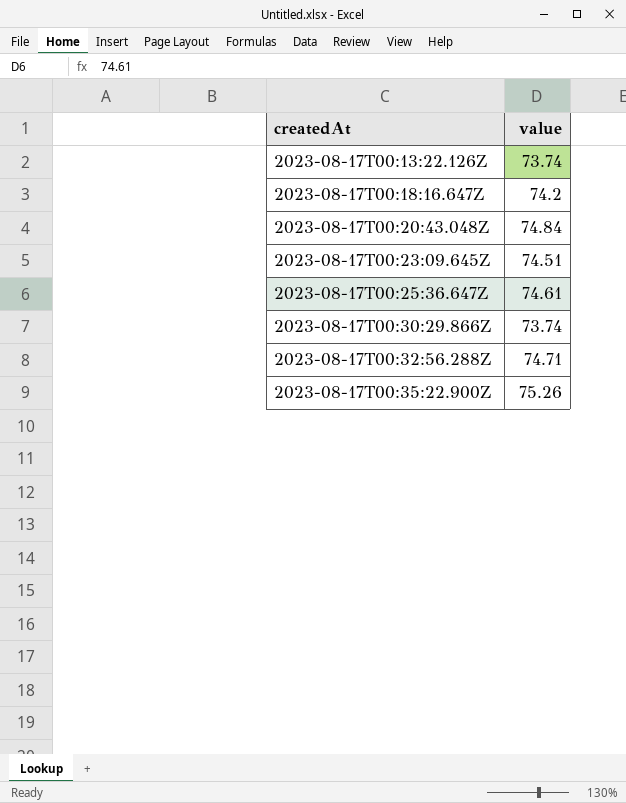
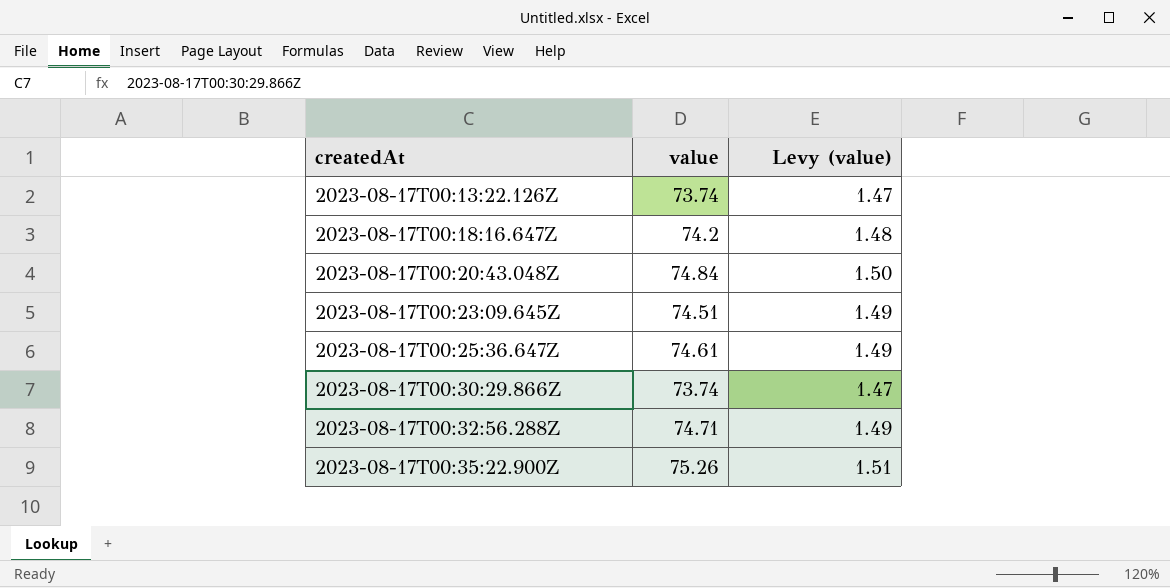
column Levy (value) | formula: none -> [value] * 0.02

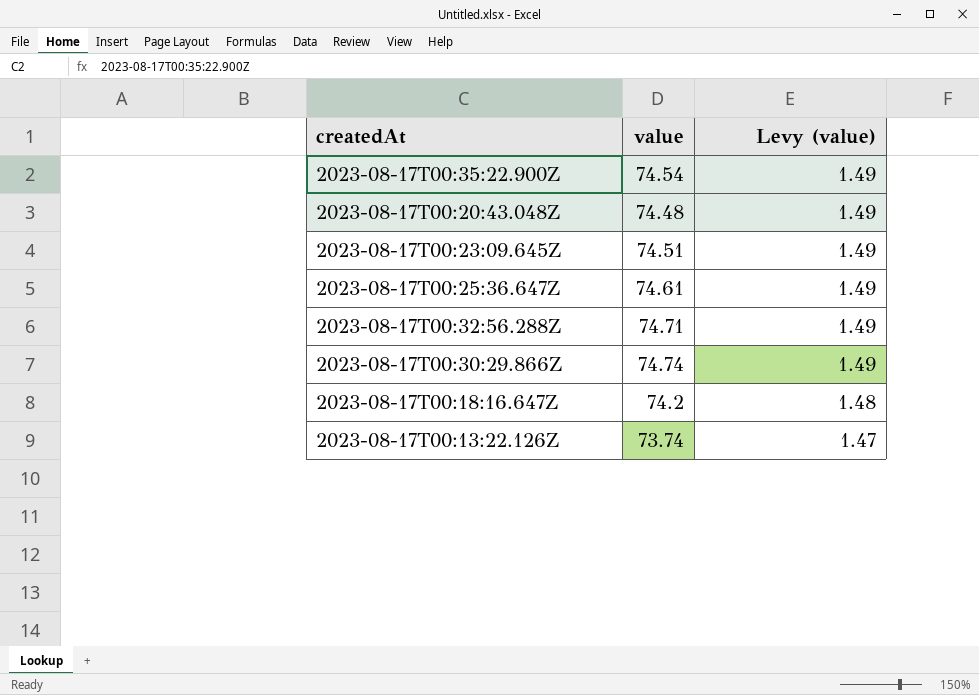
row order: createdAt ascending -> Levy (value) descending
2023-08-17T00:35:22.900Z | value: 75.26 -> 74.54
2023-08-17T00:35:22.900Z | Levy (value): 1.51 -> 1.49
2023-08-17T00:20:43.048Z | value: 74.84 -> 74.48
2023-08-17T00:20:43.048Z | Levy (value): 1.50 -> 1.49
2023-08-17T00:30:29.866Z | value: 73.74 -> 74.74
2023-08-17T00:30:29.866Z | Levy (value): 1.47 -> 1.49

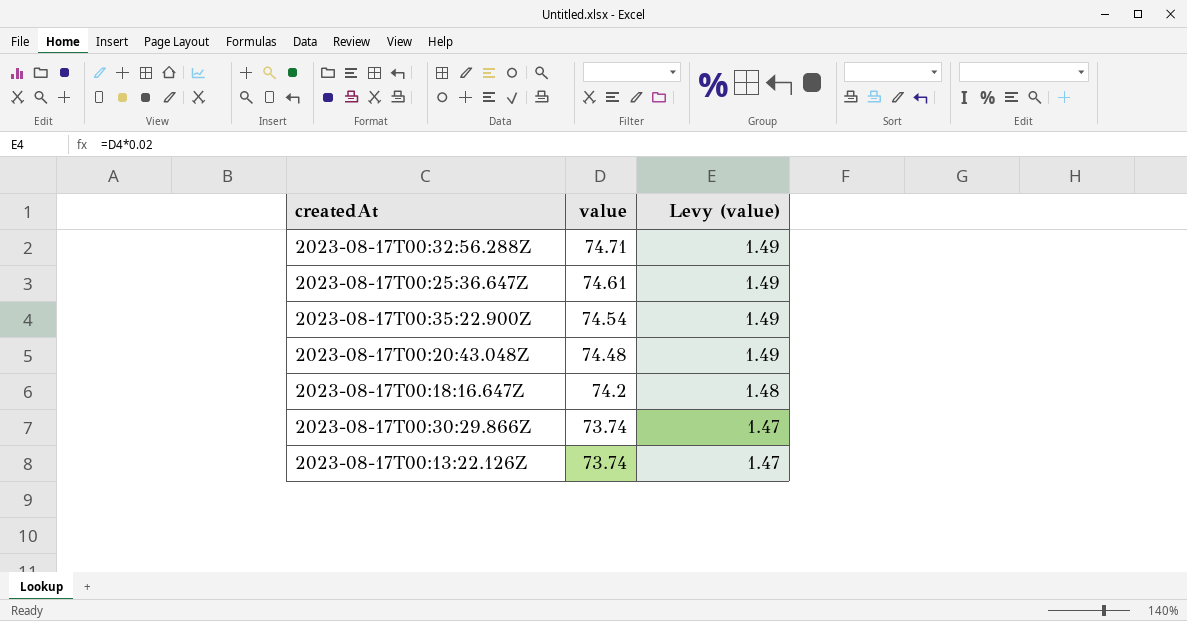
row order: Levy (value) descending -> value descending
row 2023-08-17T00:23:09.645Z: 74.51 | 1.49 -> none
2023-08-17T00:30:29.866Z | value: 74.74 -> 73.74
2023-08-17T00:30:29.866Z | Levy (value): 1.49 -> 1.47

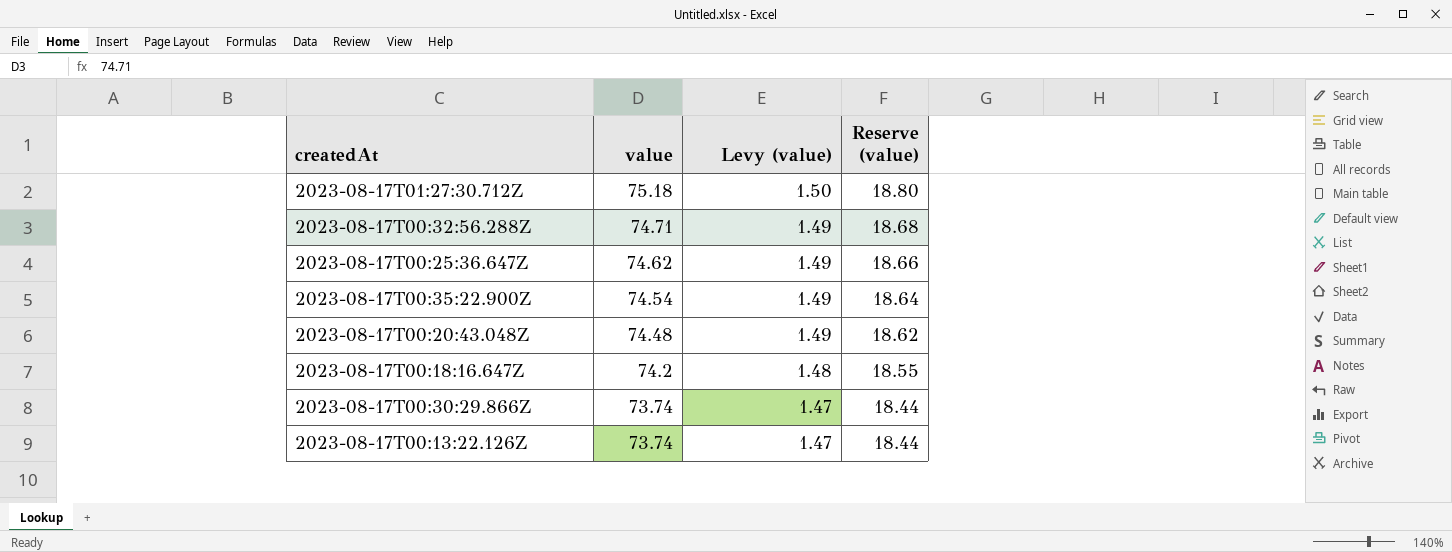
column Reserve (value) | formula: none -> [value] * 0.25
row 2023-08-17T01:27:30.712Z: none -> 75.18 | 1.50 | 18.80
2023-08-17T00:25:36.647Z | value: 74.61 -> 74.62

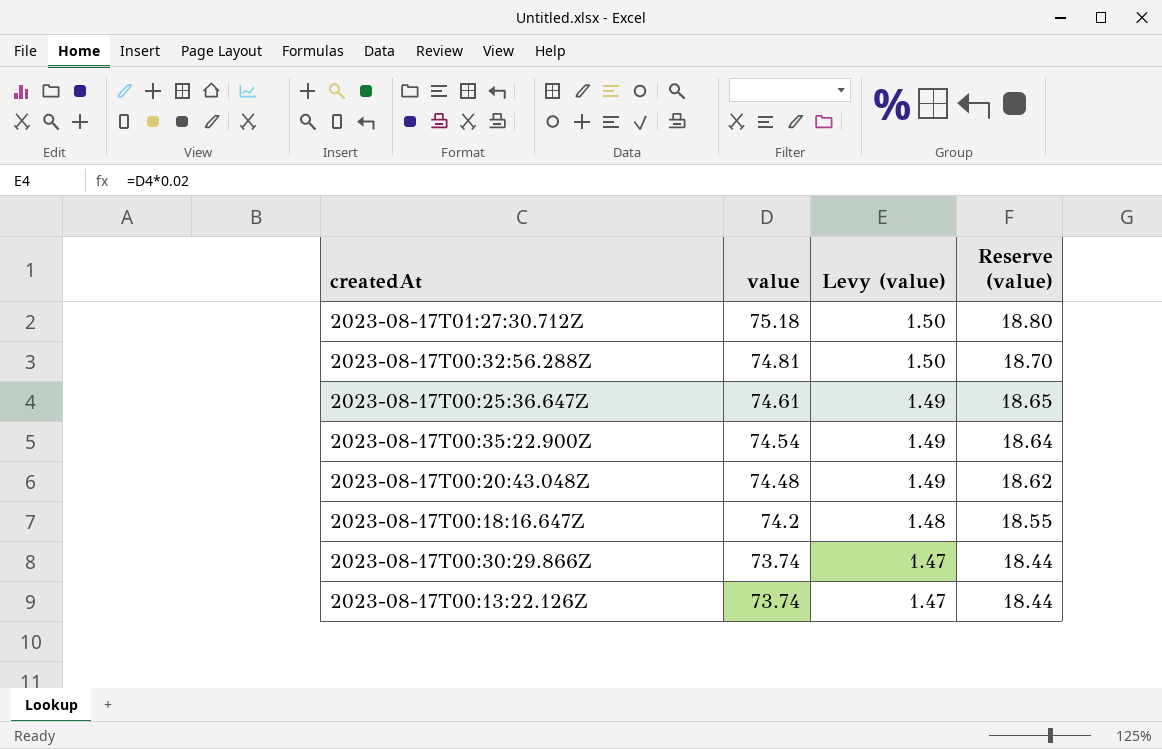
2023-08-17T00:32:56.288Z | value: 74.71 -> 74.81
2023-08-17T00:32:56.288Z | Levy (value): 1.49 -> 1.50
2023-08-17T00:32:56.288Z | Reserve (value): 18.68 -> 18.70
2023-08-17T00:25:36.647Z | value: 74.62 -> 74.61
2023-08-17T00:25:36.647Z | Reserve (value): 18.66 -> 18.65

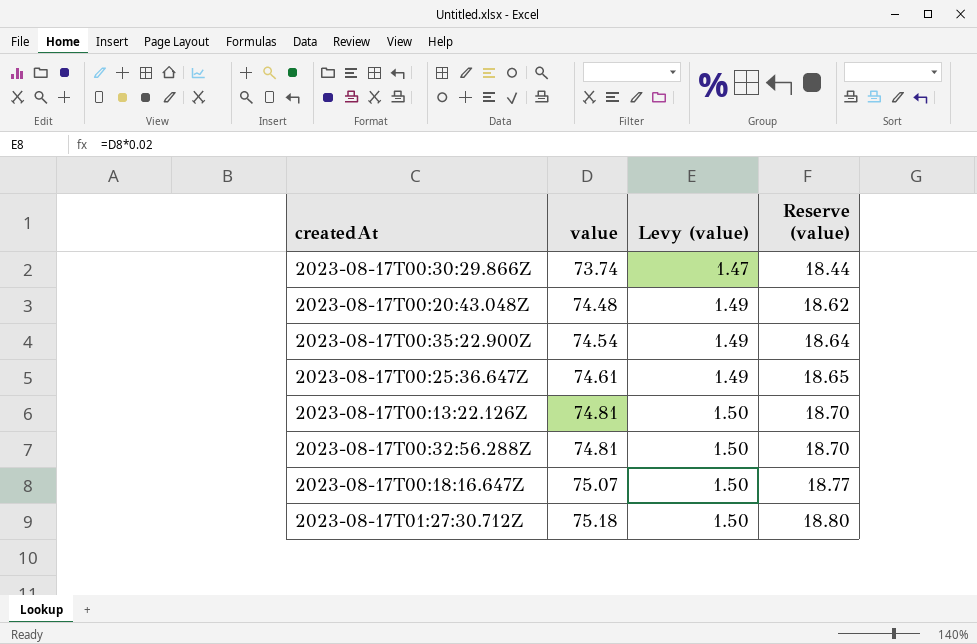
row order: value descending -> value ascending
2023-08-17T00:13:22.126Z | value: 73.74 -> 74.81
2023-08-17T00:13:22.126Z | Levy (value): 1.47 -> 1.50
2023-08-17T00:13:22.126Z | Reserve (value): 18.44 -> 18.70
2023-08-17T00:18:16.647Z | value: 74.2 -> 75.07
2023-08-17T00:18:16.647Z | Levy (value): 1.48 -> 1.50
2023-08-17T00:18:16.647Z | Reserve (value): 18.55 -> 18.77

